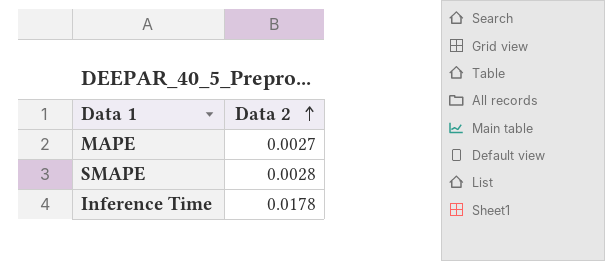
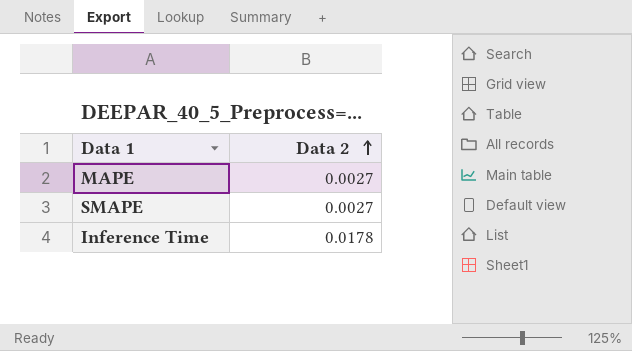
SMAPE | Data 2: 0.0028 -> 0.0027

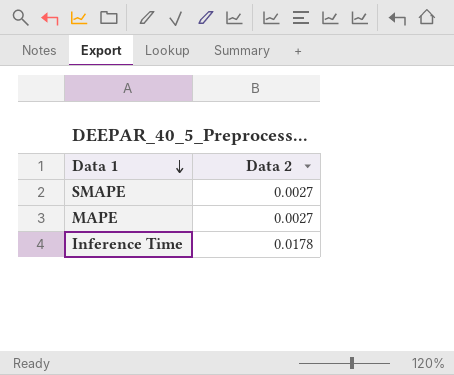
row order: Data 2 ascending -> Data 1 descending

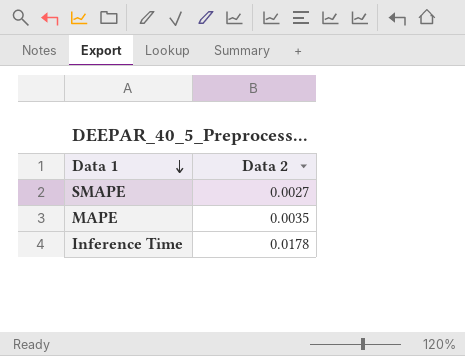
MAPE | Data 2: 0.0027 -> 0.0035

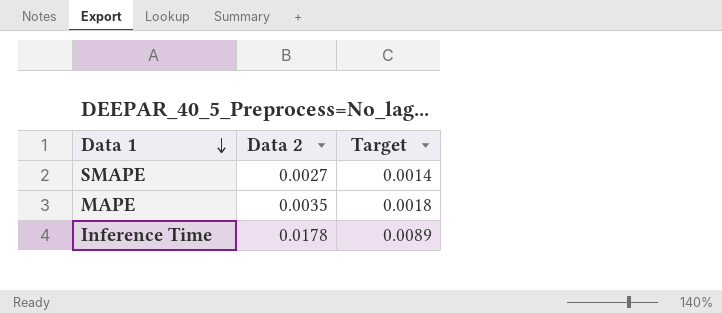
column Target | formula: none -> [Data 2] * 0.5

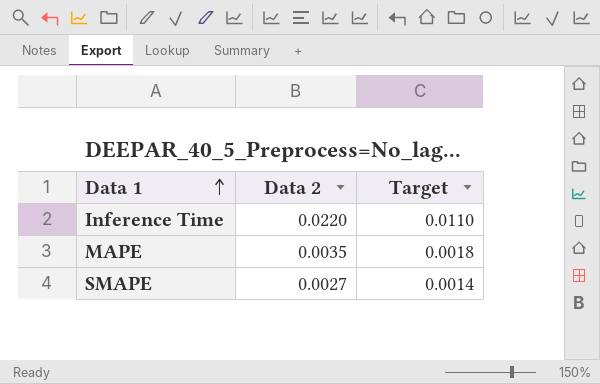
row order: Data 1 descending -> Data 1 ascending
Inference Time | Data 2: 0.0178 -> 0.0220
Inference Time | Target: 0.0089 -> 0.0110

